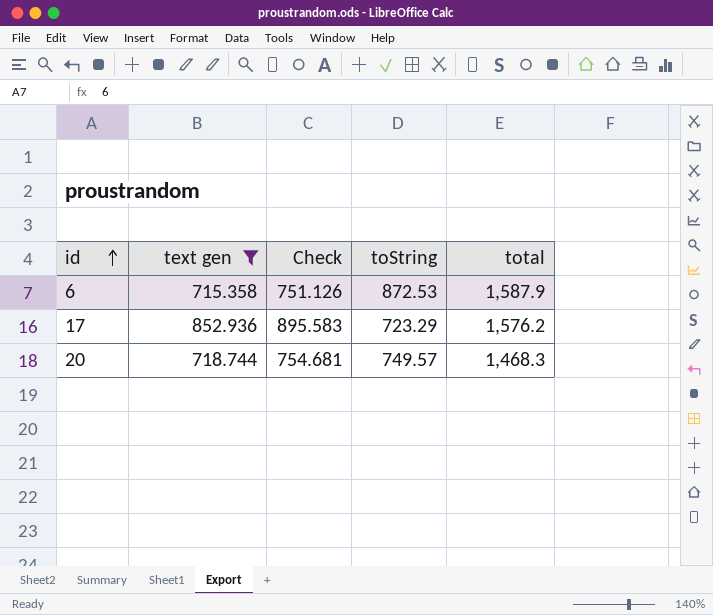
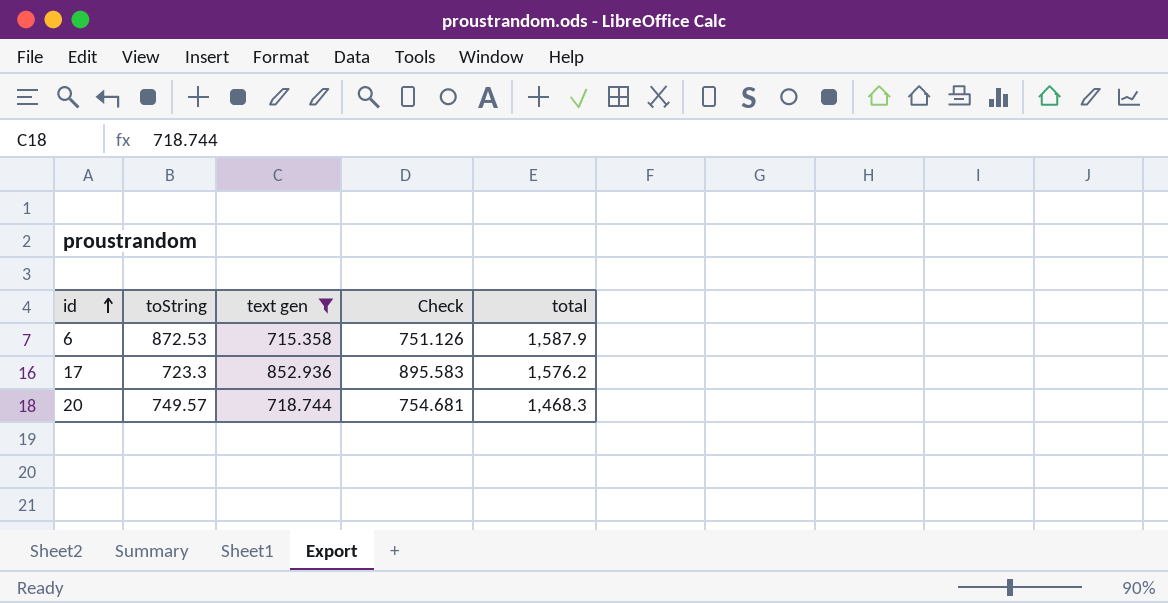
column toString | position: 4 -> 2
17 | toString: 723.29 -> 723.3

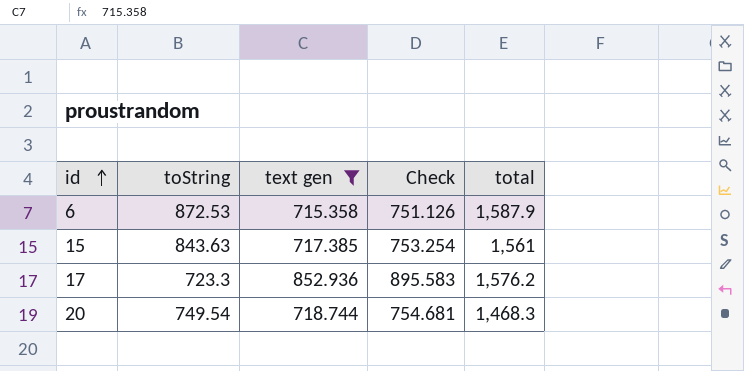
row 15: none -> 843.63 | 717.385 | 753.254 | 1,561
20 | toString: 749.57 -> 749.54

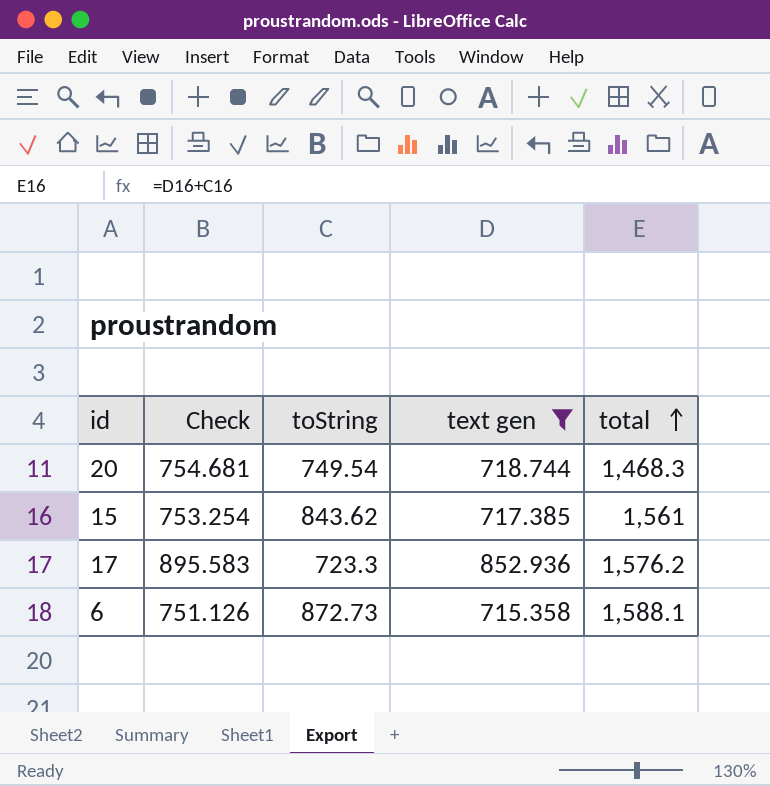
row order: id ascending -> total ascending
column Check | position: 4 -> 2
15 | toString: 843.63 -> 843.62
6 | toString: 872.53 -> 872.73
6 | total: 1,587.9 -> 1,588.1

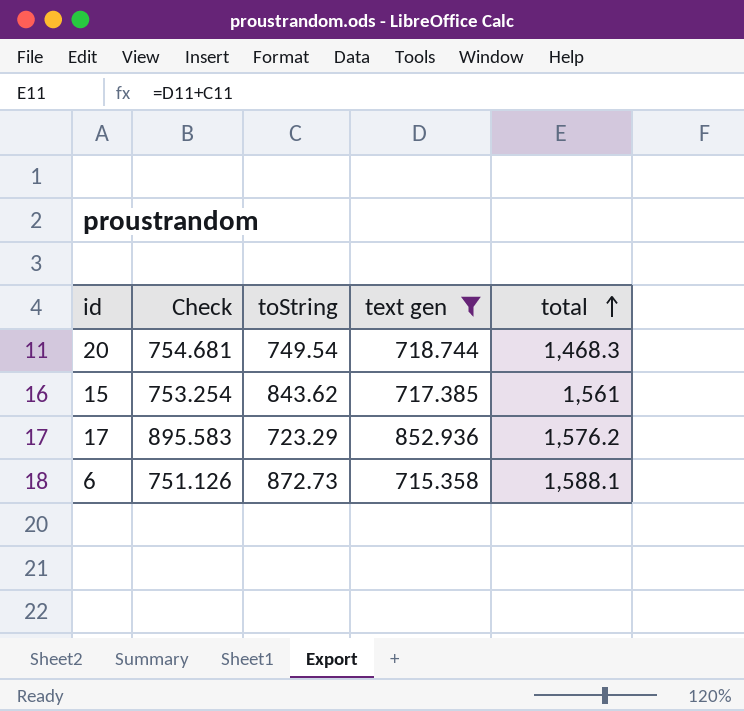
17 | toString: 723.3 -> 723.29

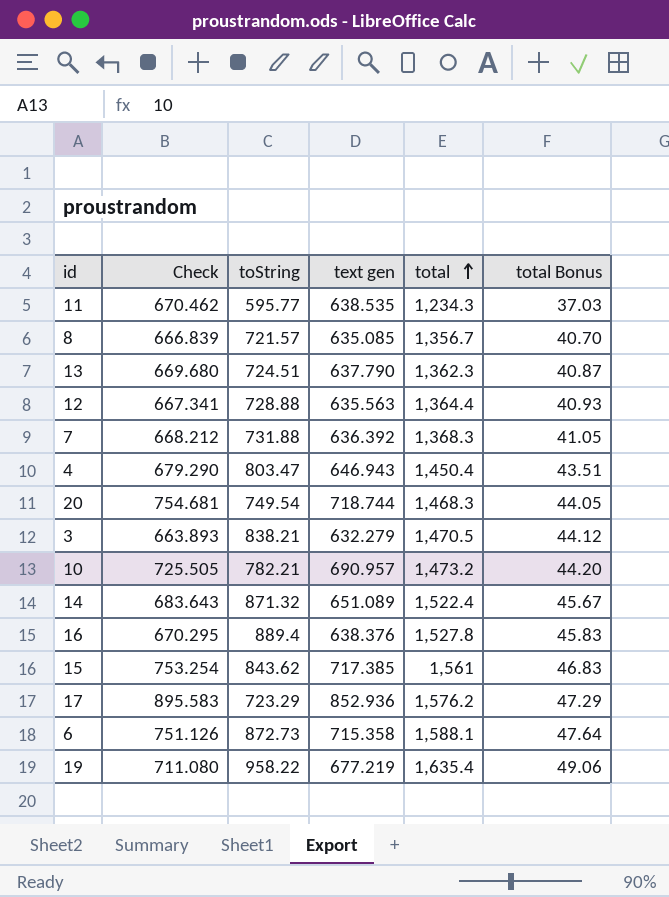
filter: text gen >= 715.358 -> none
column total Bonus | formula: none -> [total] * 0.03

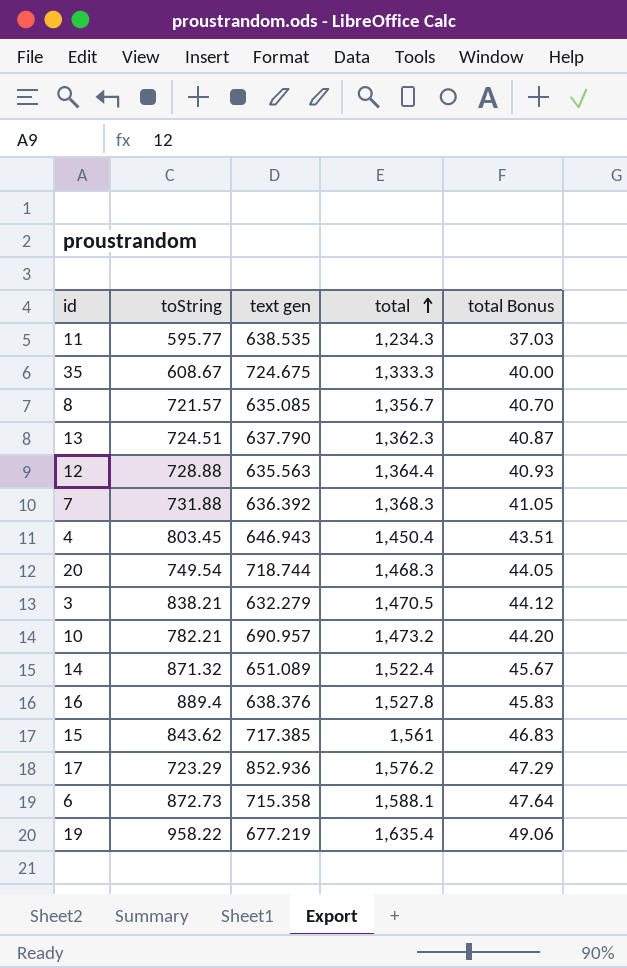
column Check | formula: [text gen] * 1.05 -> none
row 35: none -> 608.67 | 724.675 | 1,333.3 | 40.00
4 | toString: 803.47 -> 803.45

